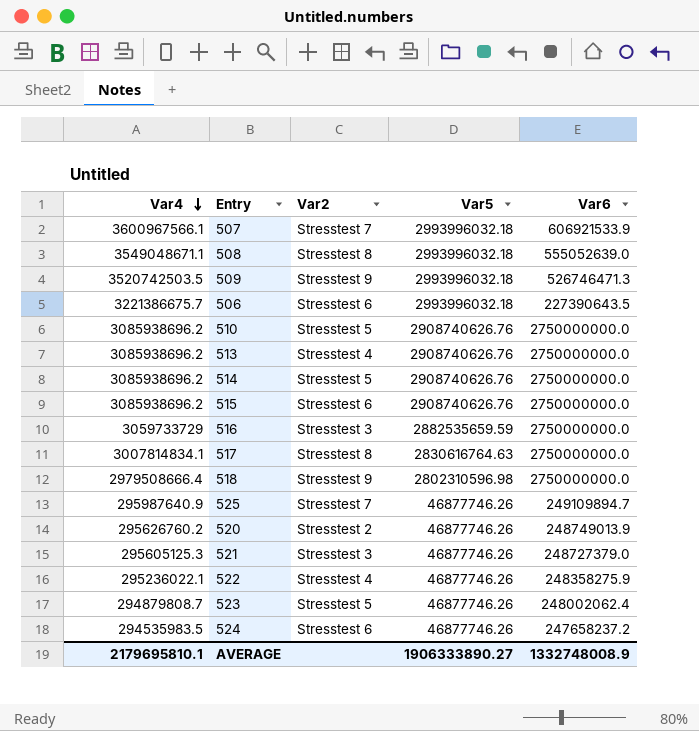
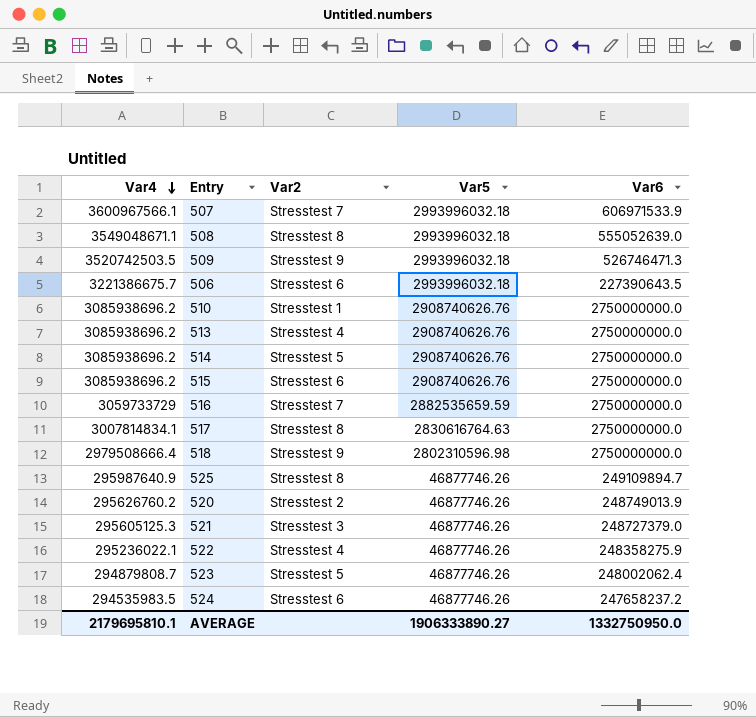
507 | Var6: 606921533.9 -> 606971533.9
510 | Var2: Stresstest 5 -> Stresstest 1
516 | Var2: Stresstest 3 -> Stresstest 7
525 | Var2: Stresstest 7 -> Stresstest 8
AVERAGE | Var6: 1332748008.9 -> 1332750950.0

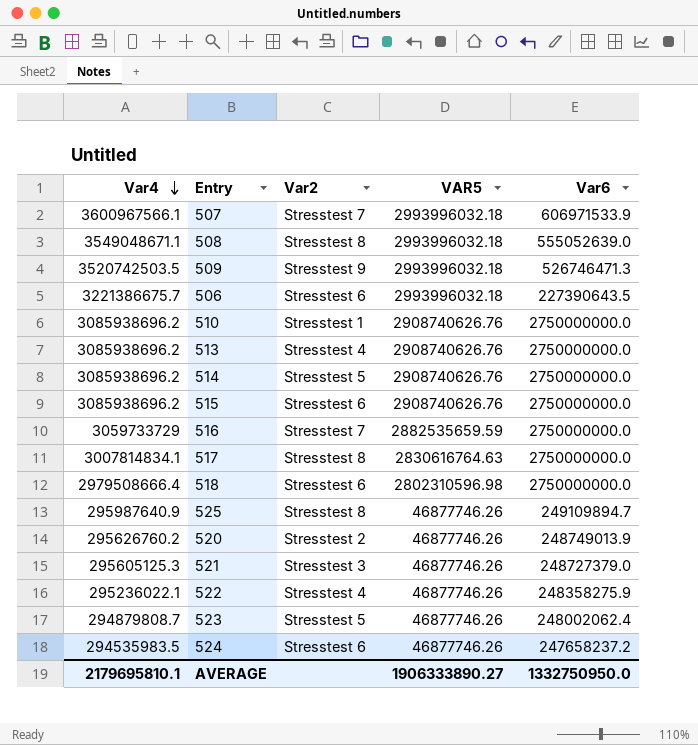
column name: Var5 -> VAR5
518 | Var2: Stresstest 9 -> Stresstest 6

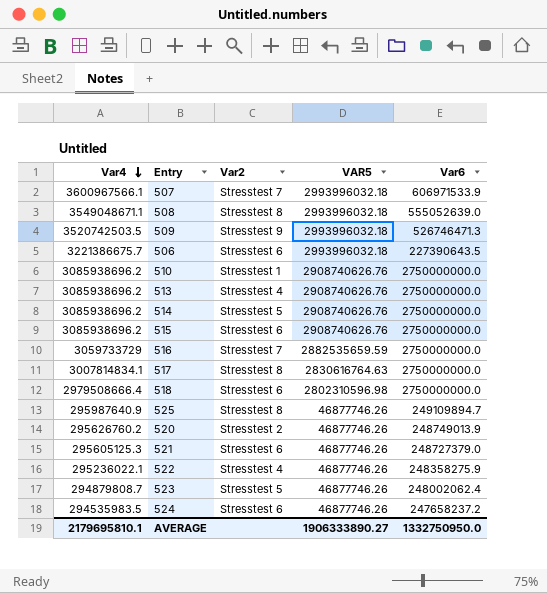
521 | Var2: Stresstest 3 -> Stresstest 6

